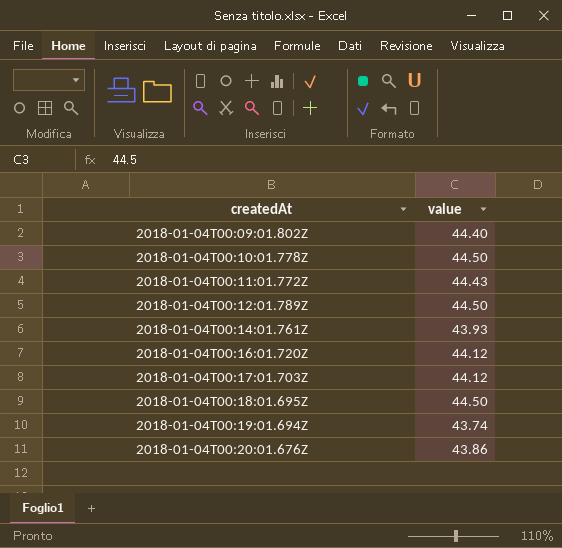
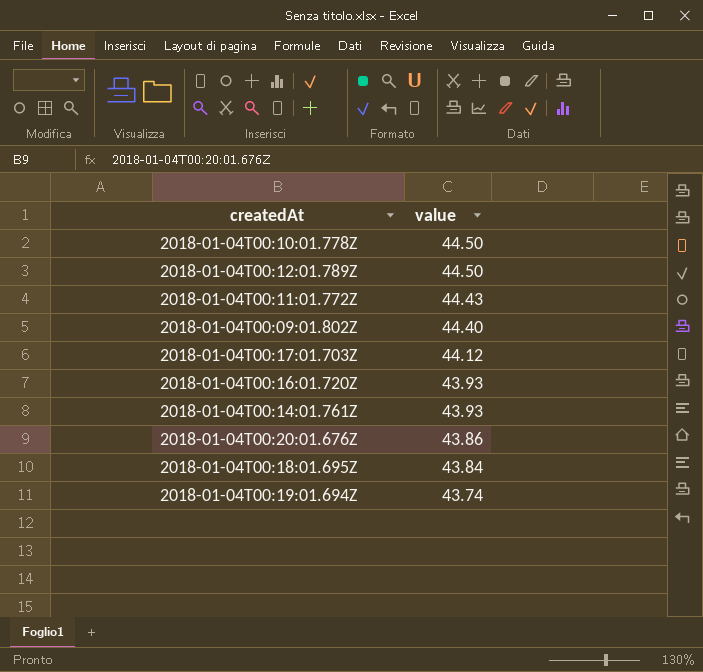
row order: createdAt ascending -> value descending
2018-01-04T00:16:01.720Z | value: 44.12 -> 43.93
2018-01-04T00:18:01.695Z | value: 44.50 -> 43.84

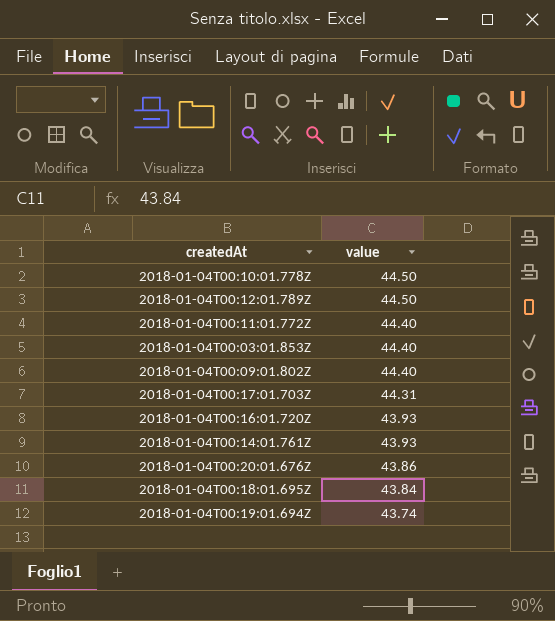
2018-01-04T00:11:01.772Z | value: 44.43 -> 44.40
row 2018-01-04T00:03:01.853Z: none -> 44.40
2018-01-04T00:17:01.703Z | value: 44.12 -> 44.31

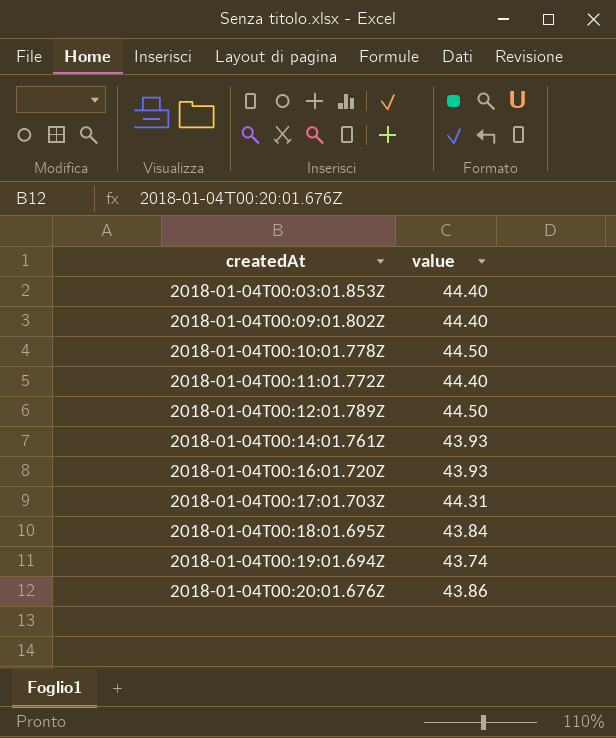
row order: value descending -> createdAt ascending

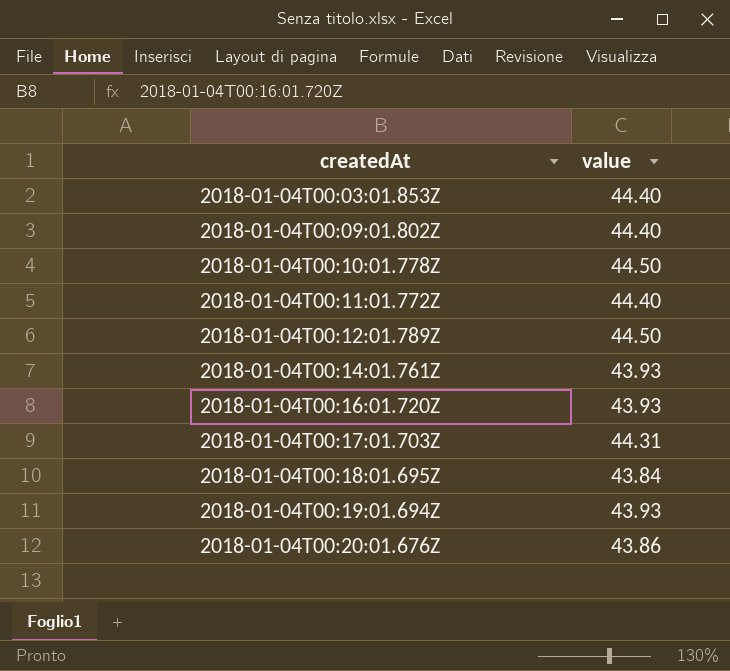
2018-01-04T00:19:01.694Z | value: 43.74 -> 43.93

